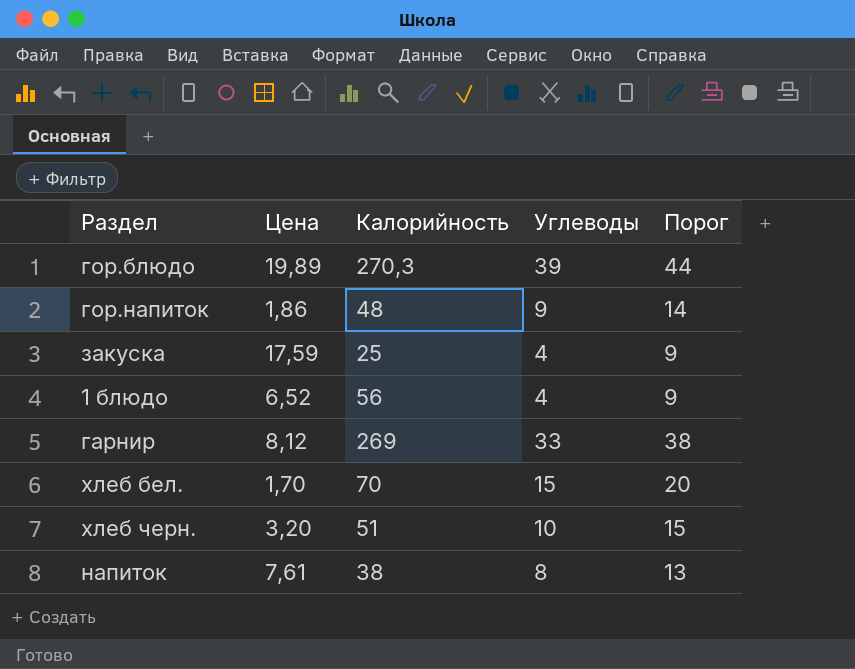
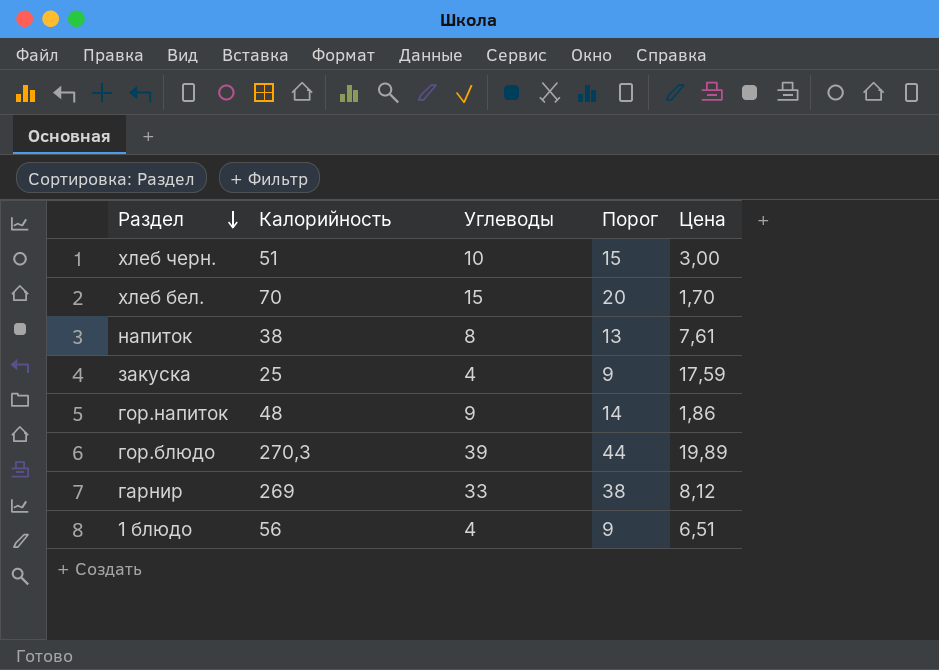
row order: none -> Раздел descending
column Цена | position: 2 -> 5
хлеб черн. | Цена: 3,20 -> 3,00
1 блюдо | Цена: 6,52 -> 6,51

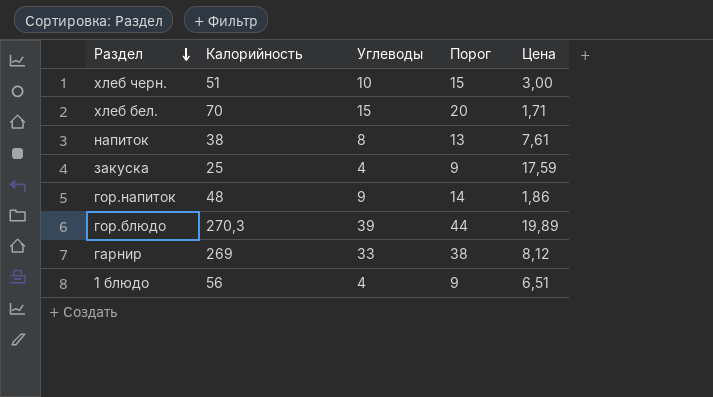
хлеб бел. | Цена: 1,70 -> 1,71

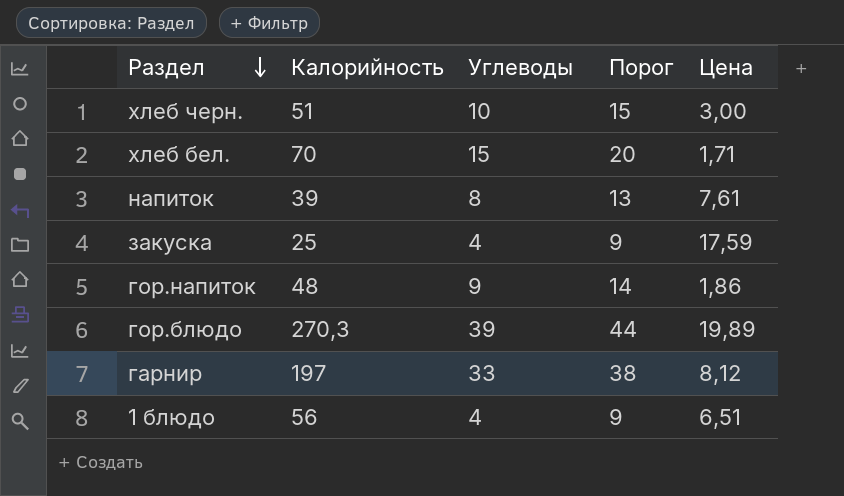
напиток | Калорийность: 38 -> 39
гарнир | Калорийность: 269 -> 197

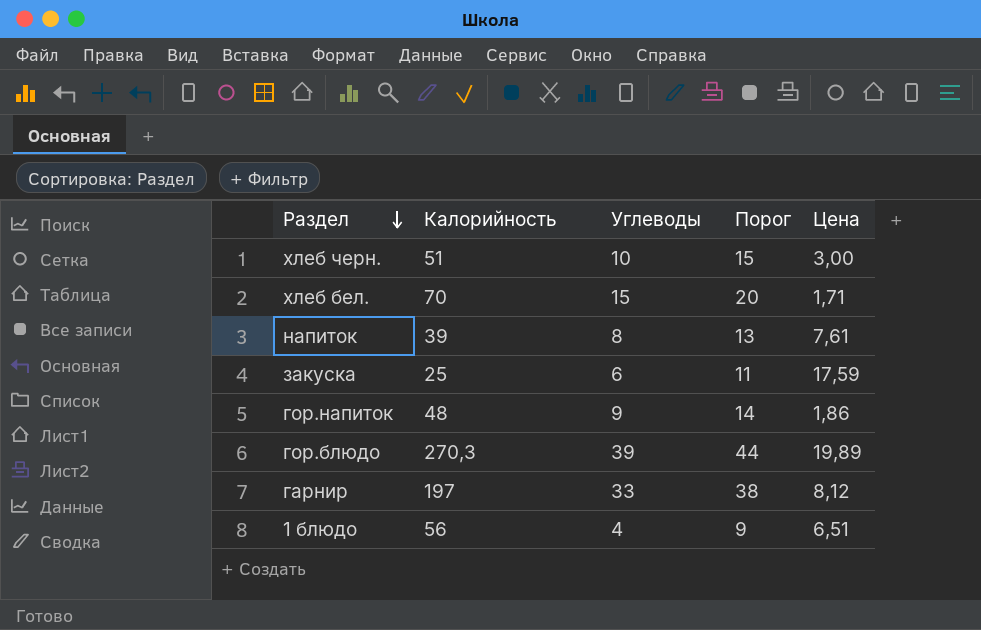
закуска | Углеводы: 4 -> 6
закуска | Порог: 9 -> 11

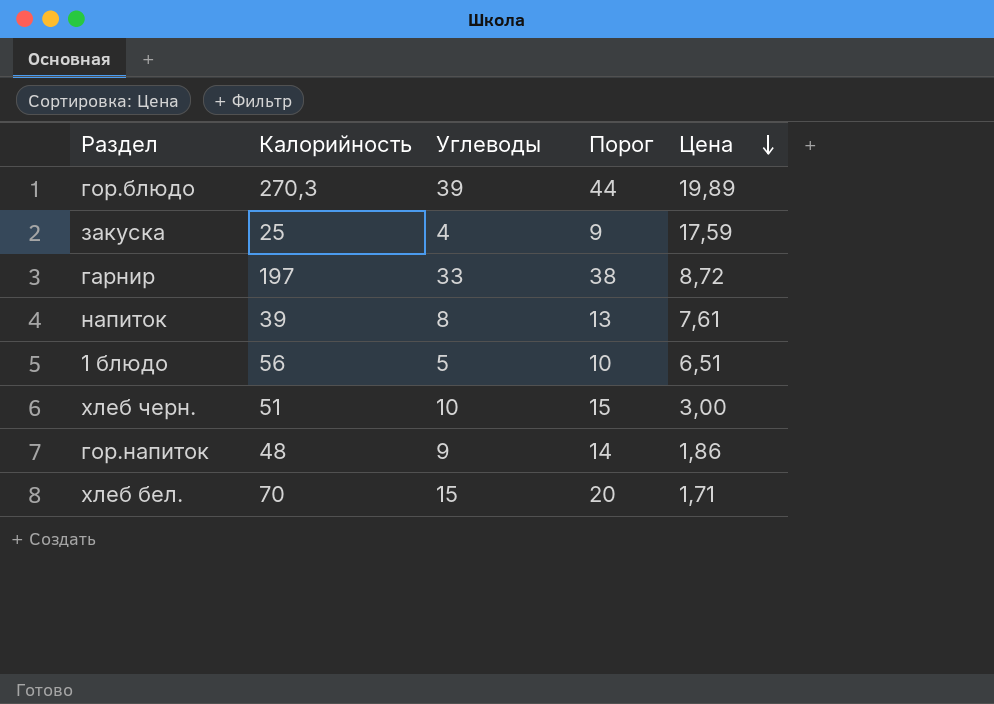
row order: Раздел descending -> Цена descending
закуска | Углеводы: 6 -> 4
закуска | Порог: 11 -> 9
гарнир | Цена: 8,12 -> 8,72
1 блюдо | Углеводы: 4 -> 5
1 блюдо | Порог: 9 -> 10

